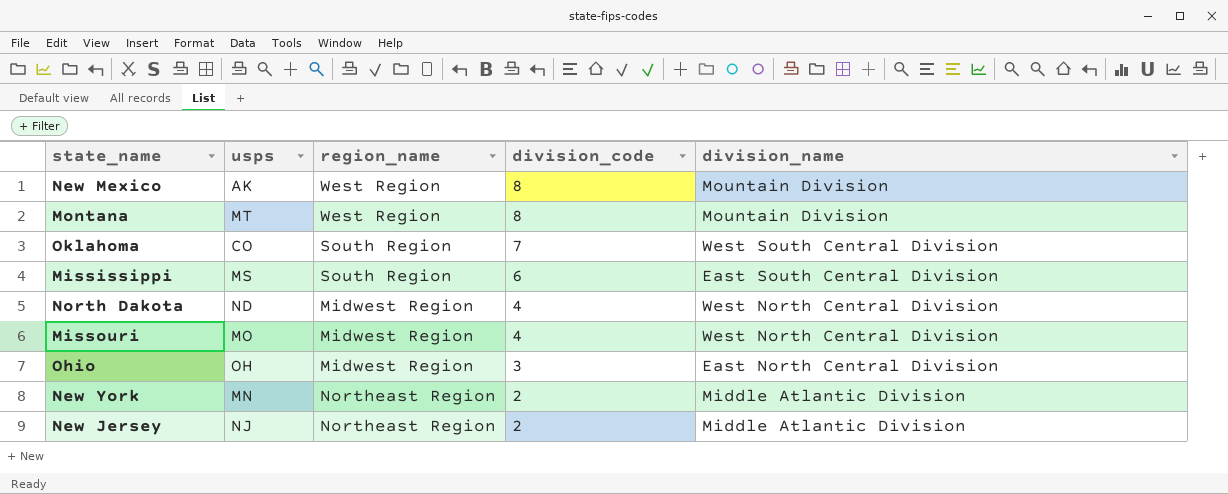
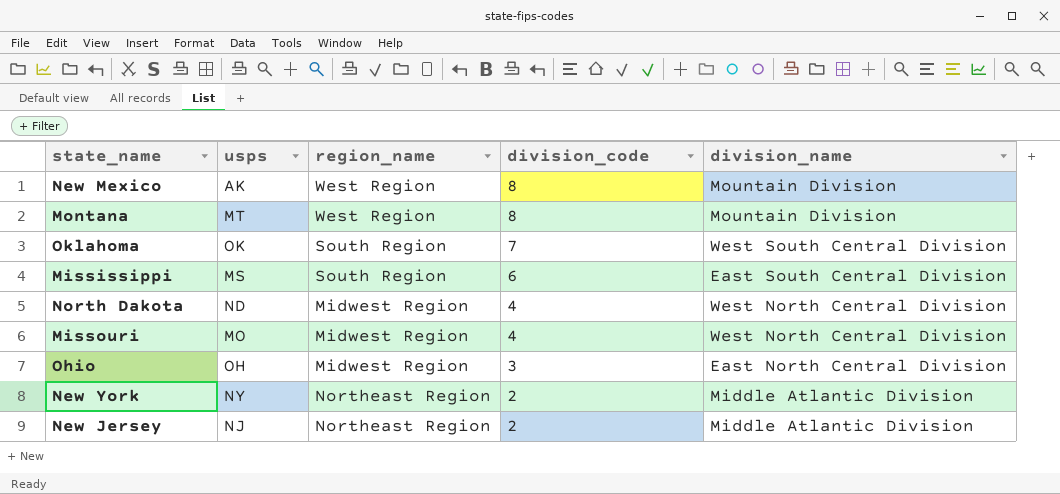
Oklahoma | usps: CO -> OK
New York | usps: MN -> NY

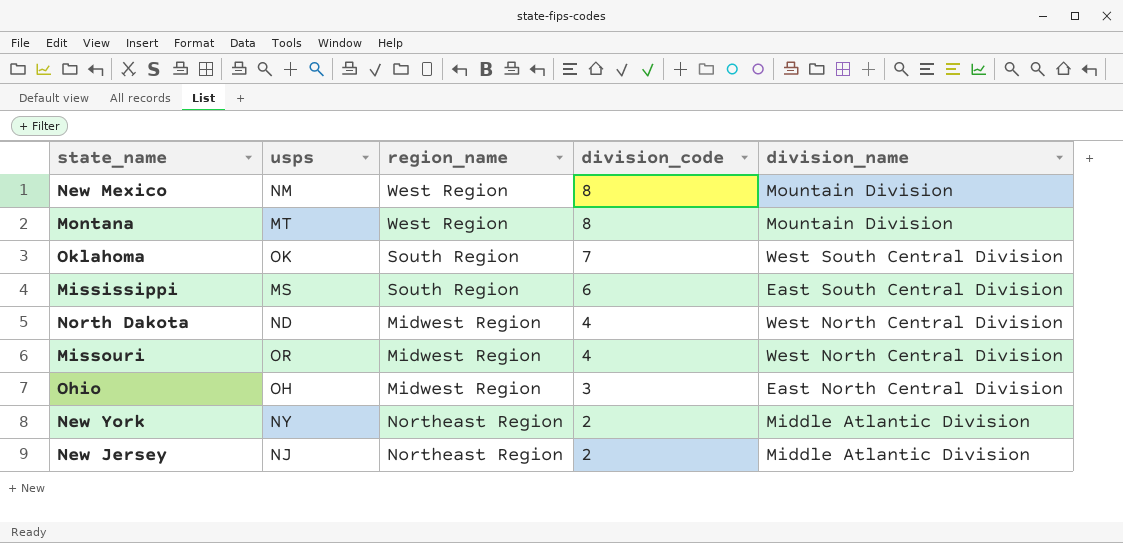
New Mexico | usps: AK -> NM
Missouri | usps: MO -> OR

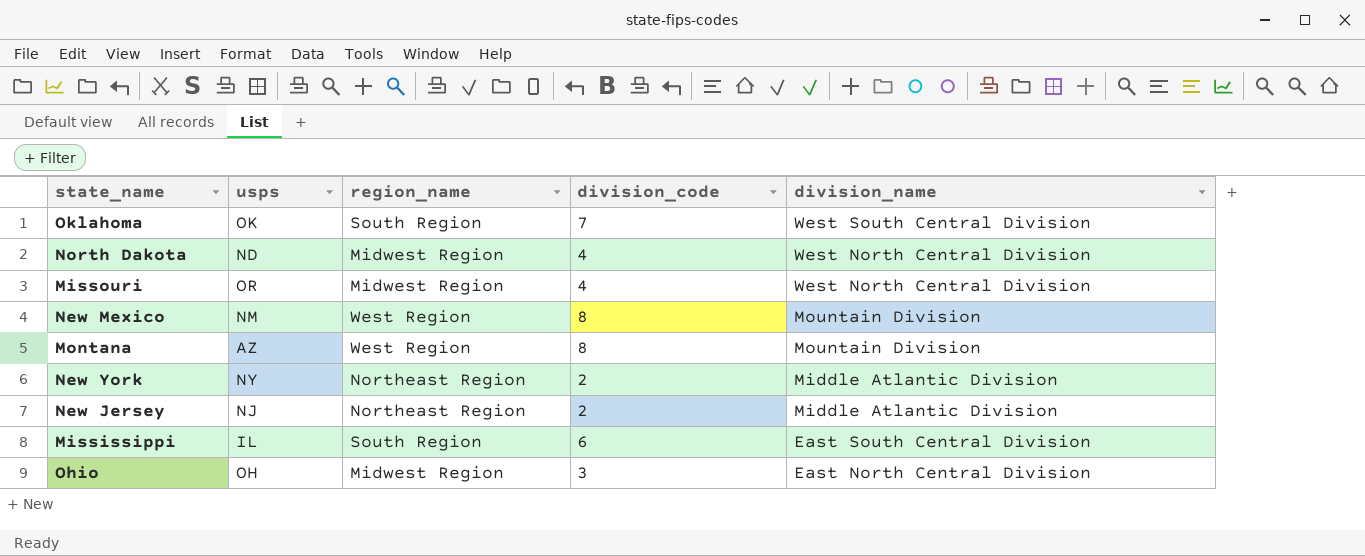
row order: division_code descending -> division_name descending
Montana | usps: MT -> AZ
Mississippi | usps: MS -> IL

